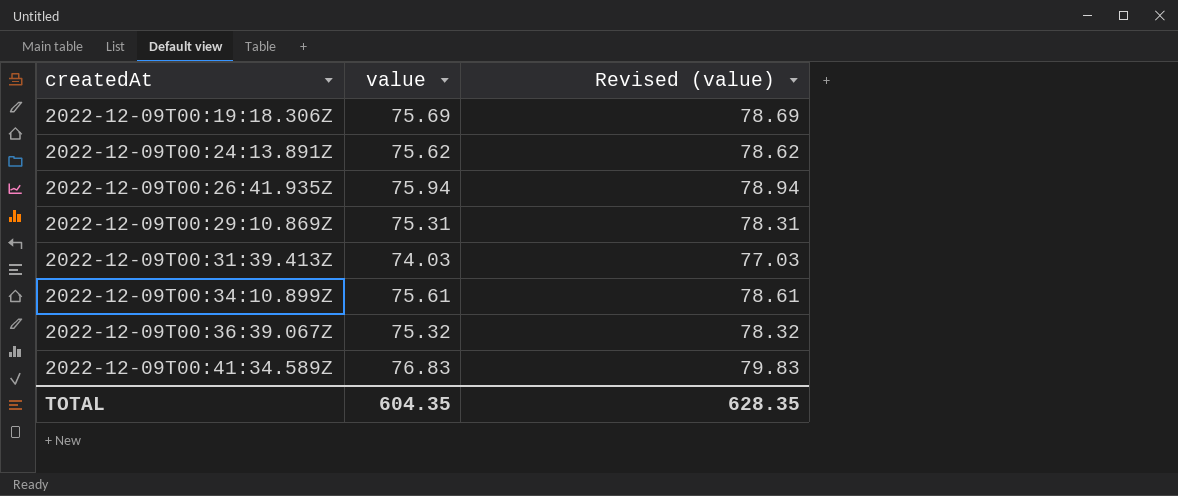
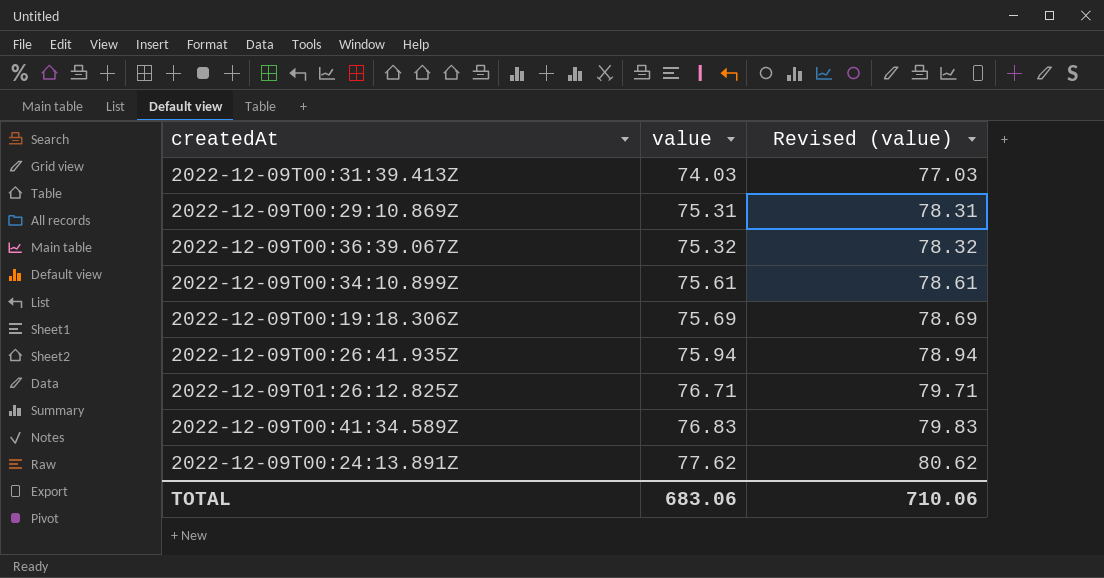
row order: createdAt ascending -> value ascending
row 2022-12-09T01:26:12.825Z: none -> 76.71 | 79.71
2022-12-09T00:24:13.891Z | value: 75.62 -> 77.62
2022-12-09T00:24:13.891Z | Revised (value): 78.62 -> 80.62
TOTAL | value: 604.35 -> 683.06
TOTAL | Revised (value): 628.35 -> 710.06

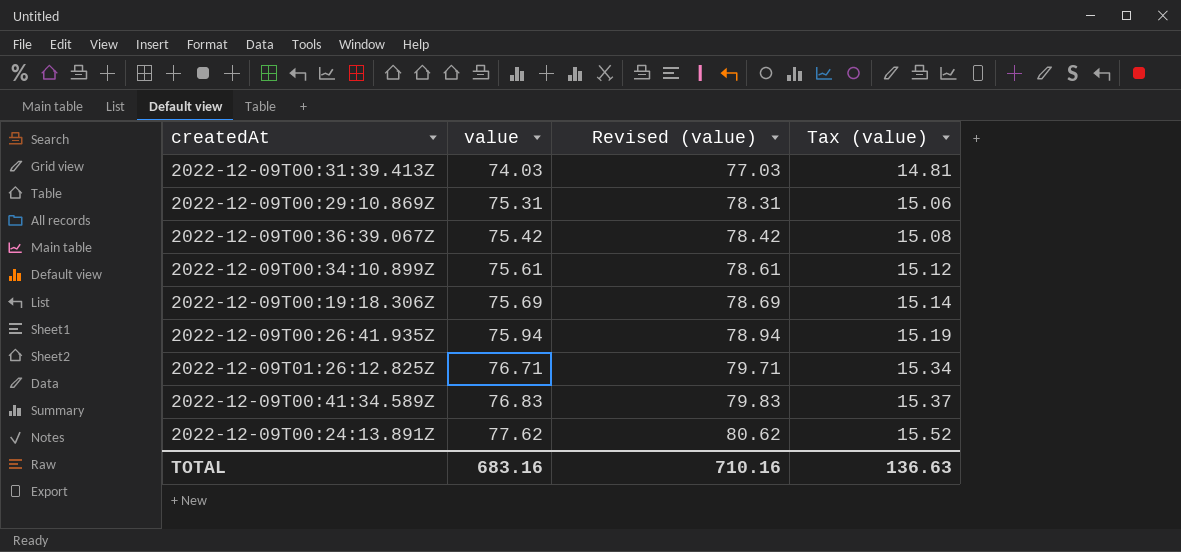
column Tax (value) | formula: none -> [value] * 0.2
2022-12-09T00:36:39.067Z | value: 75.32 -> 75.42
2022-12-09T00:36:39.067Z | Revised (value): 78.32 -> 78.42
TOTAL | value: 683.06 -> 683.16
TOTAL | Revised (value): 710.06 -> 710.16

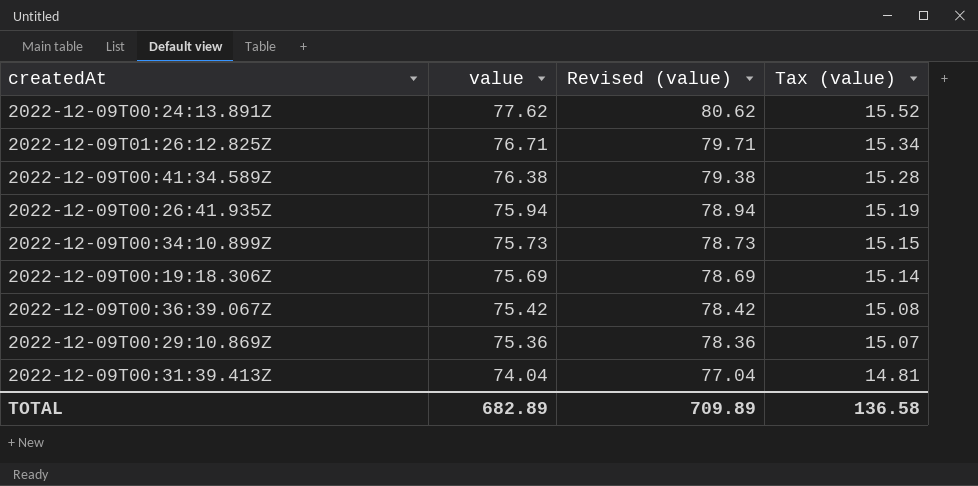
row order: value ascending -> value descending
2022-12-09T00:41:34.589Z | value: 76.83 -> 76.38
2022-12-09T00:41:34.589Z | Revised (value): 79.83 -> 79.38
2022-12-09T00:41:34.589Z | Tax (value): 15.37 -> 15.28
2022-12-09T00:34:10.899Z | value: 75.61 -> 75.73
2022-12-09T00:34:10.899Z | Revised (value): 78.61 -> 78.73
2022-12-09T00:34:10.899Z | Tax (value): 15.12 -> 15.15
2022-12-09T00:29:10.869Z | value: 75.31 -> 75.36
2022-12-09T00:29:10.869Z | Revised (value): 78.31 -> 78.36
2022-12-09T00:29:10.869Z | Tax (value): 15.06 -> 15.07
2022-12-09T00:31:39.413Z | value: 74.03 -> 74.04
2022-12-09T00:31:39.413Z | Revised (value): 77.03 -> 77.04
TOTAL | value: 683.16 -> 682.89
TOTAL | Revised (value): 710.16 -> 709.89
TOTAL | Tax (value): 136.63 -> 136.58

